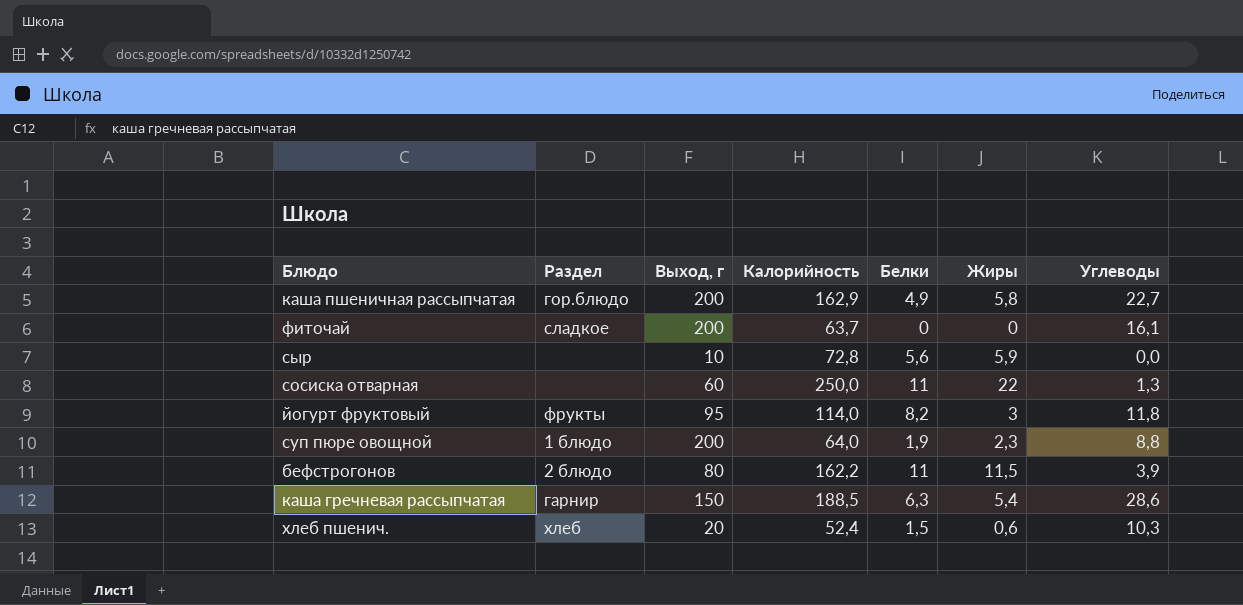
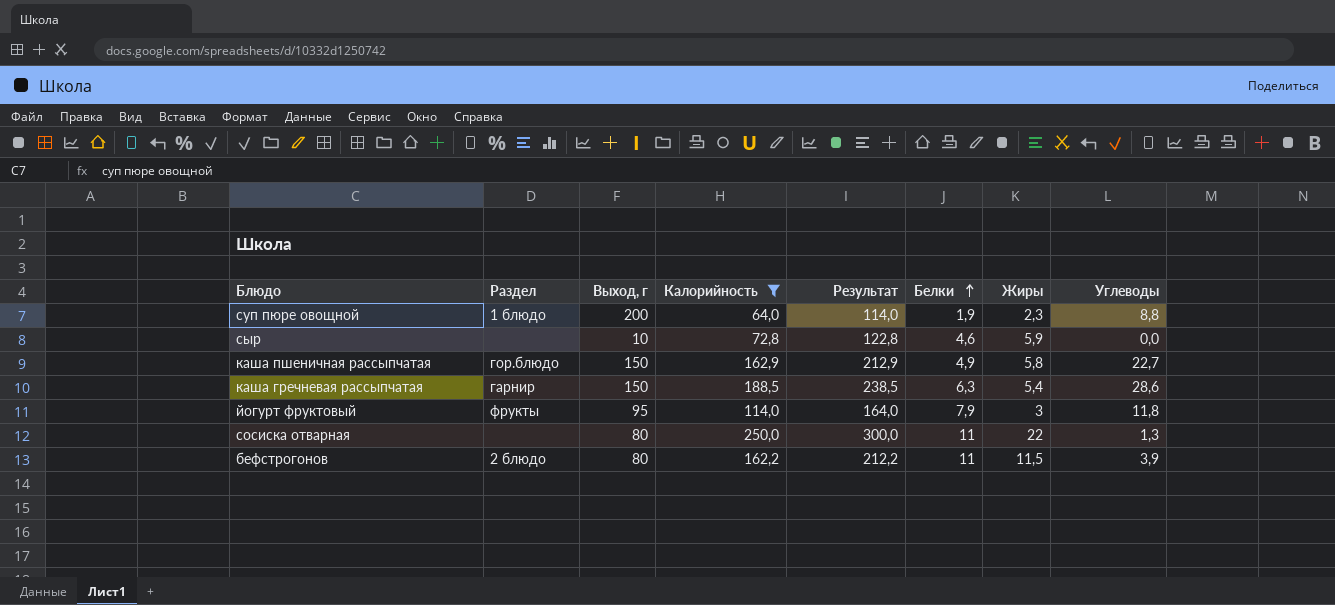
filter: none -> Калорийность >= 64,0
row order: none -> Белки ascending
column Результат | formula: none -> [Калорийность] + 50
сыр | Белки: 5,6 -> 4,6
каша пшеничная рассыпчатая | Выход, г: 200 -> 150
йогурт фруктовый | Белки: 8,2 -> 7,9
сосиска отварная | Выход, г: 60 -> 80

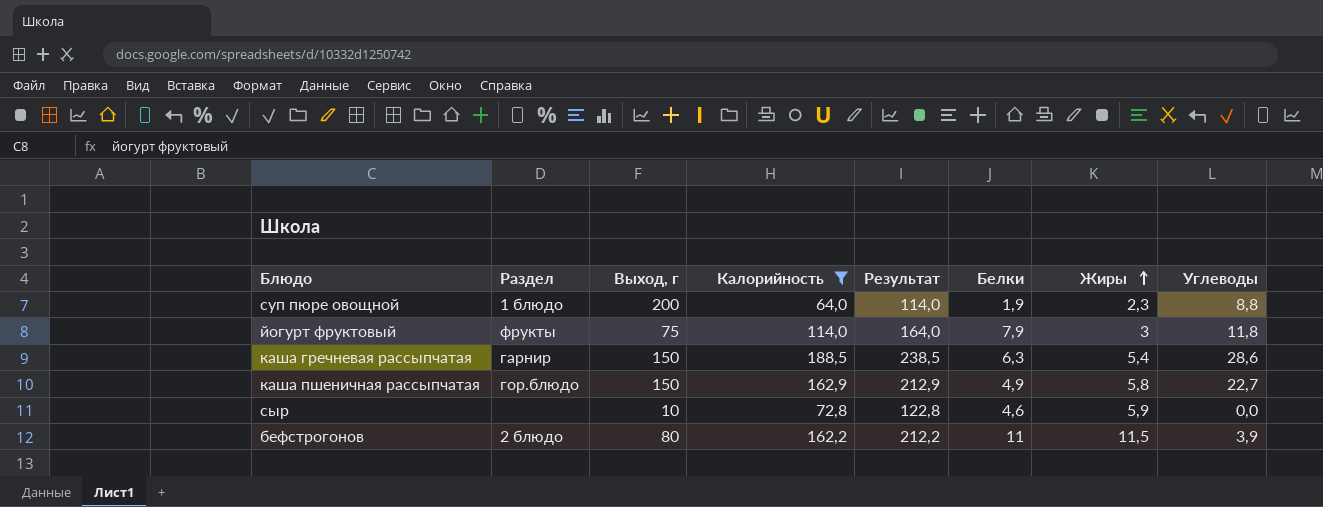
row order: Белки ascending -> Жиры ascending
row сосиска отварная: none | 80 | 250,0 | 300,0 | 11 | 22 | 1,3 -> none
йогурт фруктовый | Выход, г: 95 -> 75

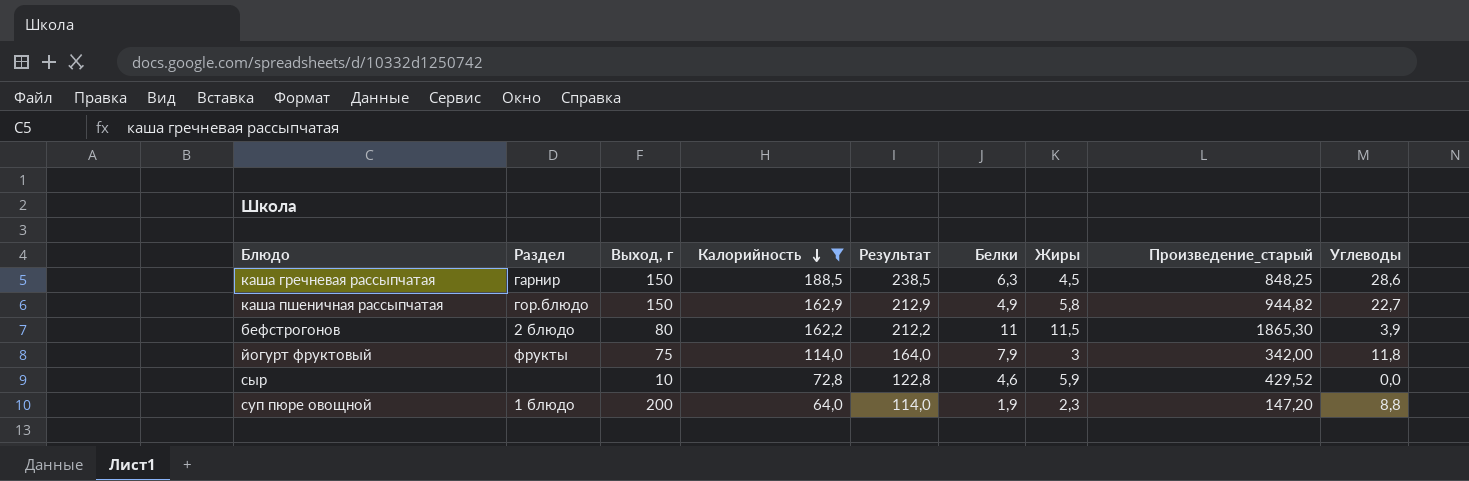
row order: Жиры ascending -> Калорийность descending
column Произведение_старый | formula: none -> [Калорийность] * [Жиры]
каша гречневая рассыпчатая | Жиры: 5,4 -> 4,5

